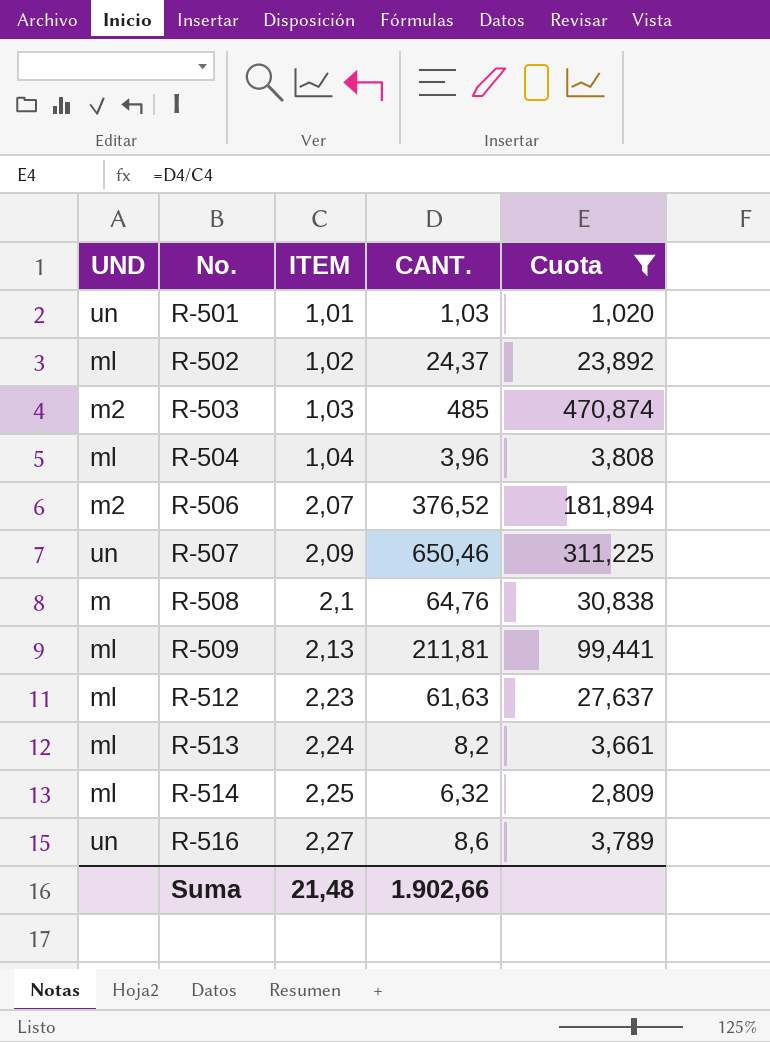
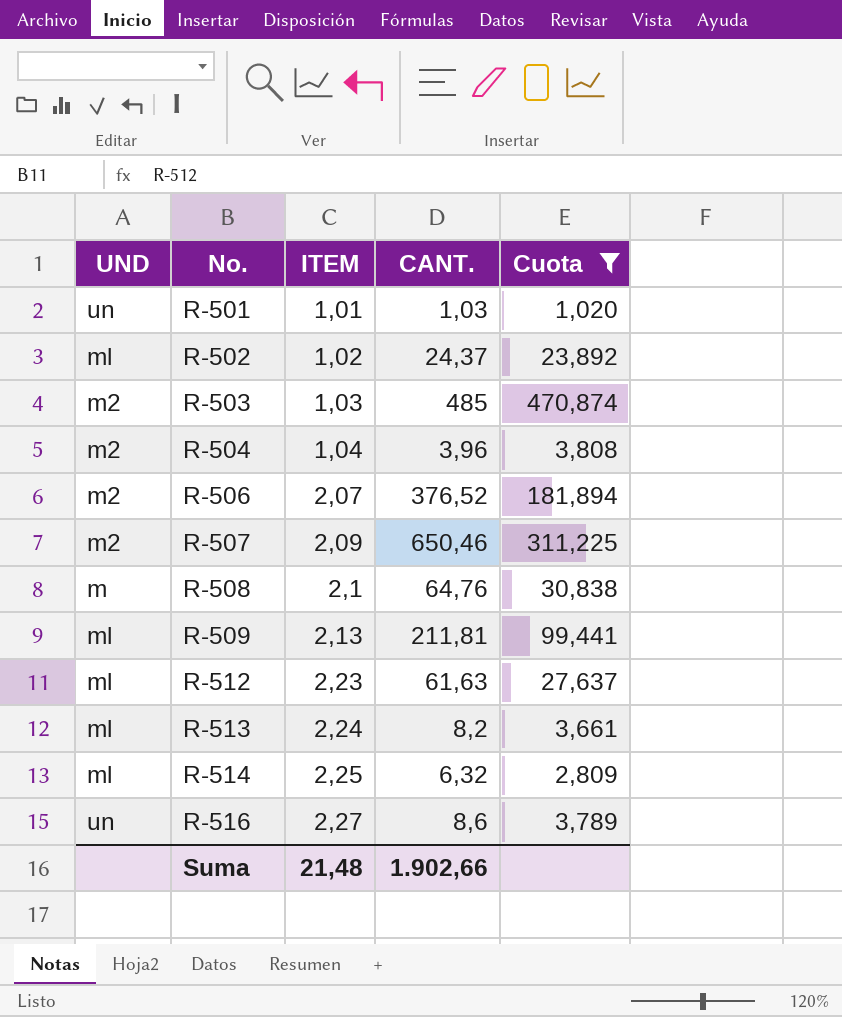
R-504 | UND: ml -> m2
R-507 | UND: un -> m2

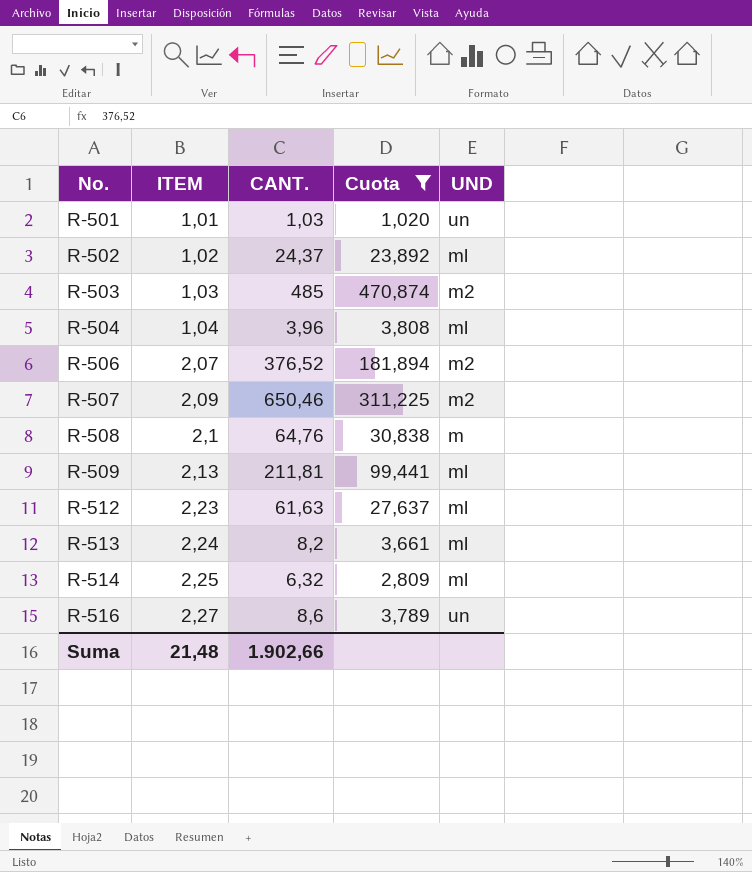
column UND | position: 1 -> 5
R-504 | UND: m2 -> ml

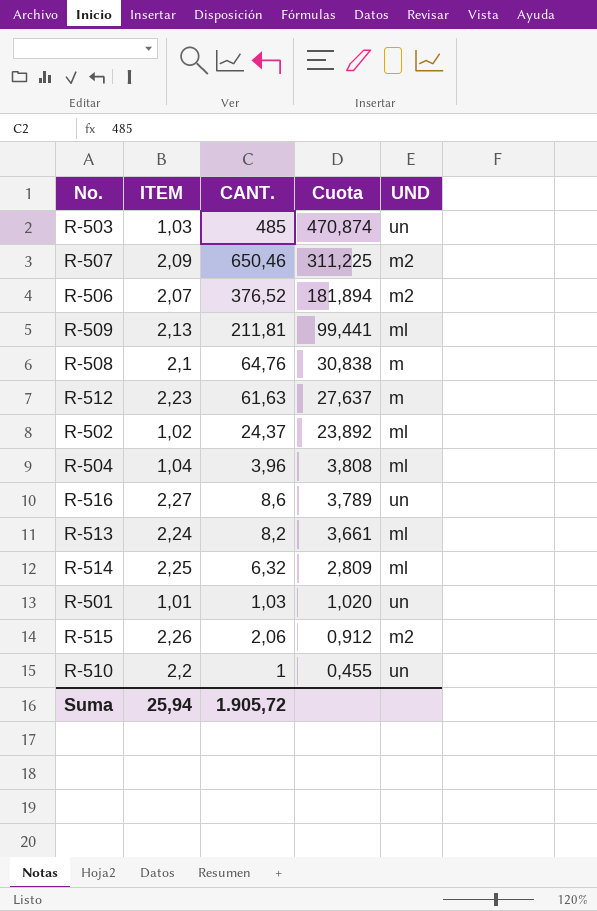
filter: Cuota >= 1,020 -> none
row order: No. ascending -> Cuota descending
R-503 | UND: m2 -> un
R-512 | UND: ml -> m
Suma | ITEM: 21,48 -> 25,94
Suma | CANT.: 1.902,66 -> 1.905,72

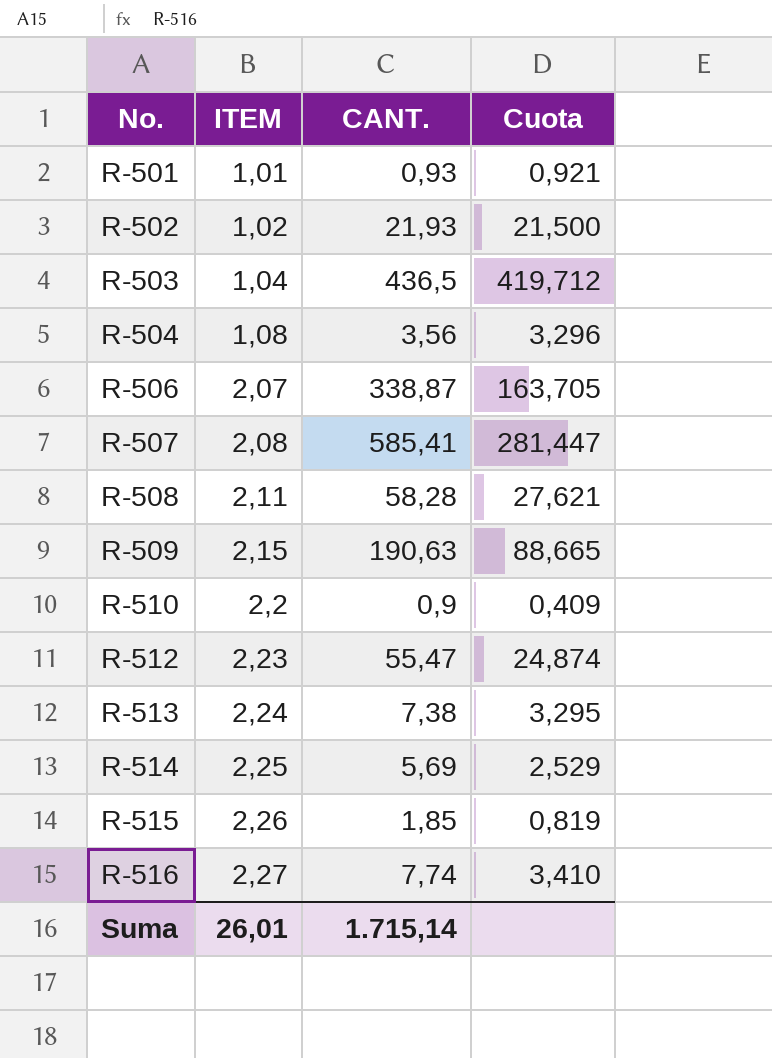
row order: Cuota descending -> No. ascending
column UND | position: 5 -> none
R-501 | CANT.: 1,03 -> 0,93
R-501 | Cuota: 1,020 -> 0,921
R-502 | CANT.: 24,37 -> 21,93
R-502 | Cuota: 23,892 -> 21,500
R-503 | ITEM: 1,03 -> 1,04
R-503 | CANT.: 485 -> 436,5
R-503 | Cuota: 470,874 -> 419,712
R-504 | ITEM: 1,04 -> 1,08
R-504 | CANT.: 3,96 -> 3,56
R-504 | Cuota: 3,808 -> 3,296
R-506 | CANT.: 376,52 -> 338,87
R-506 | Cuota: 181,894 -> 163,705
R-507 | ITEM: 2,09 -> 2,08
R-507 | CANT.: 650,46 -> 585,41
R-507 | Cuota: 311,225 -> 281,447
R-508 | ITEM: 2,1 -> 2,11
R-508 | CANT.: 64,76 -> 58,28
R-508 | Cuota: 30,838 -> 27,621
R-509 | ITEM: 2,13 -> 2,15
R-509 | CANT.: 211,81 -> 190,63
R-509 | Cuota: 99,441 -> 88,665
R-510 | CANT.: 1 -> 0,9
R-510 | Cuota: 0,455 -> 0,409
R-512 | CANT.: 61,63 -> 55,47
R-512 | Cuota: 27,637 -> 24,874
R-513 | CANT.: 8,2 -> 7,38
R-513 | Cuota: 3,661 -> 3,295
R-514 | CANT.: 6,32 -> 5,69
R-514 | Cuota: 2,809 -> 2,529
R-515 | CANT.: 2,06 -> 1,85
R-515 | Cuota: 0,912 -> 0,819
R-516 | CANT.: 8,6 -> 7,74
R-516 | Cuota: 3,789 -> 3,410
Suma | ITEM: 25,94 -> 26,01
Suma | CANT.: 1.905,72 -> 1.715,14

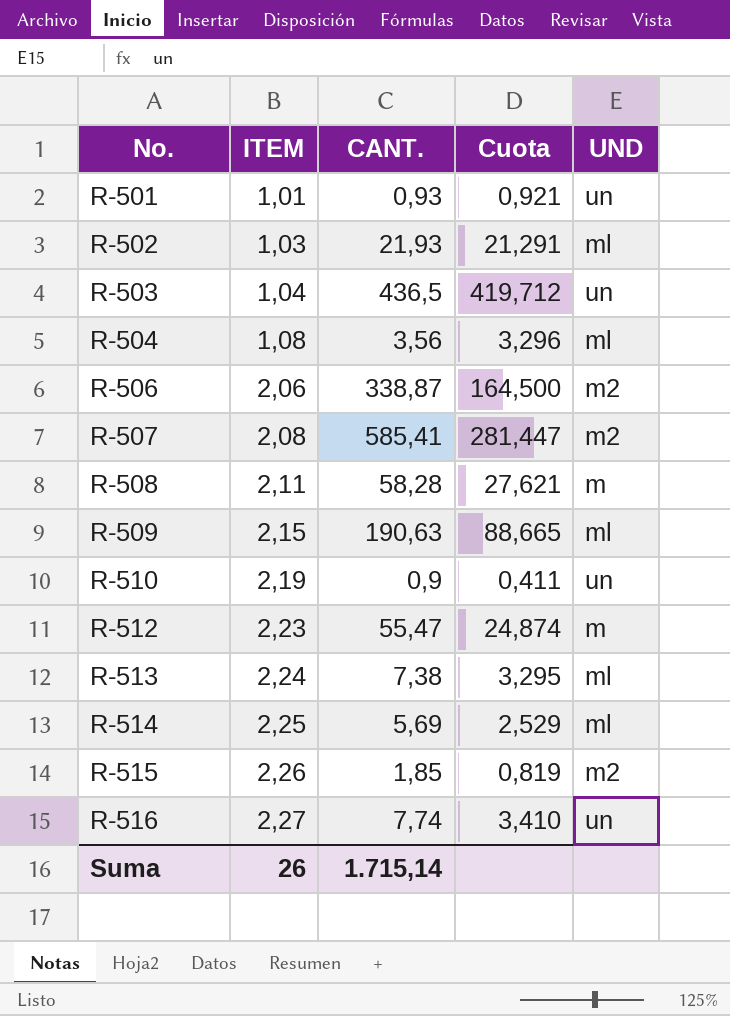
column UND | position: none -> 5
R-502 | ITEM: 1,02 -> 1,03
R-502 | Cuota: 21,500 -> 21,291
R-506 | ITEM: 2,07 -> 2,06
R-506 | Cuota: 163,705 -> 164,500
R-510 | ITEM: 2,2 -> 2,19
R-510 | Cuota: 0,409 -> 0,411
Suma | ITEM: 26,01 -> 26

